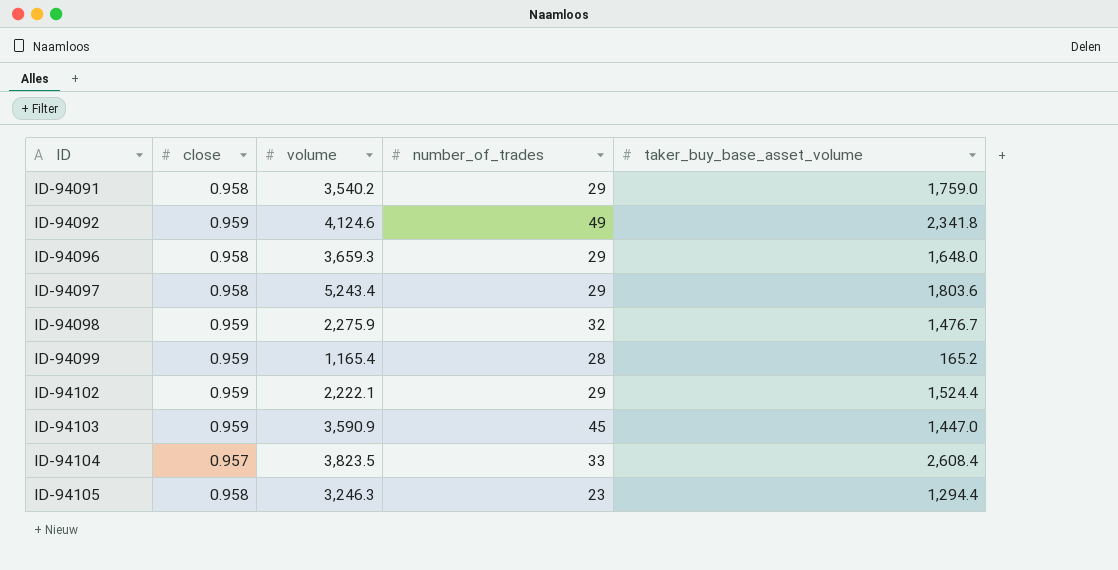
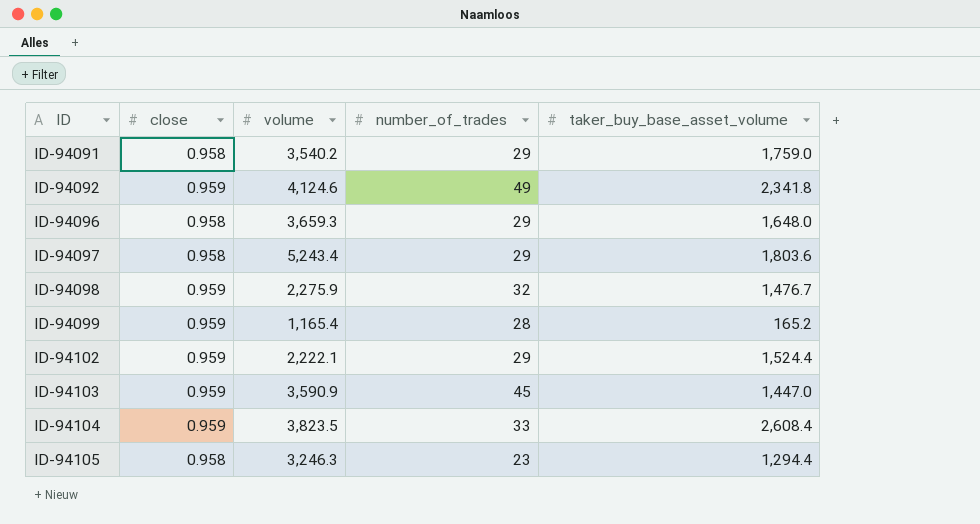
ID-94104 | close: 0.957 -> 0.959

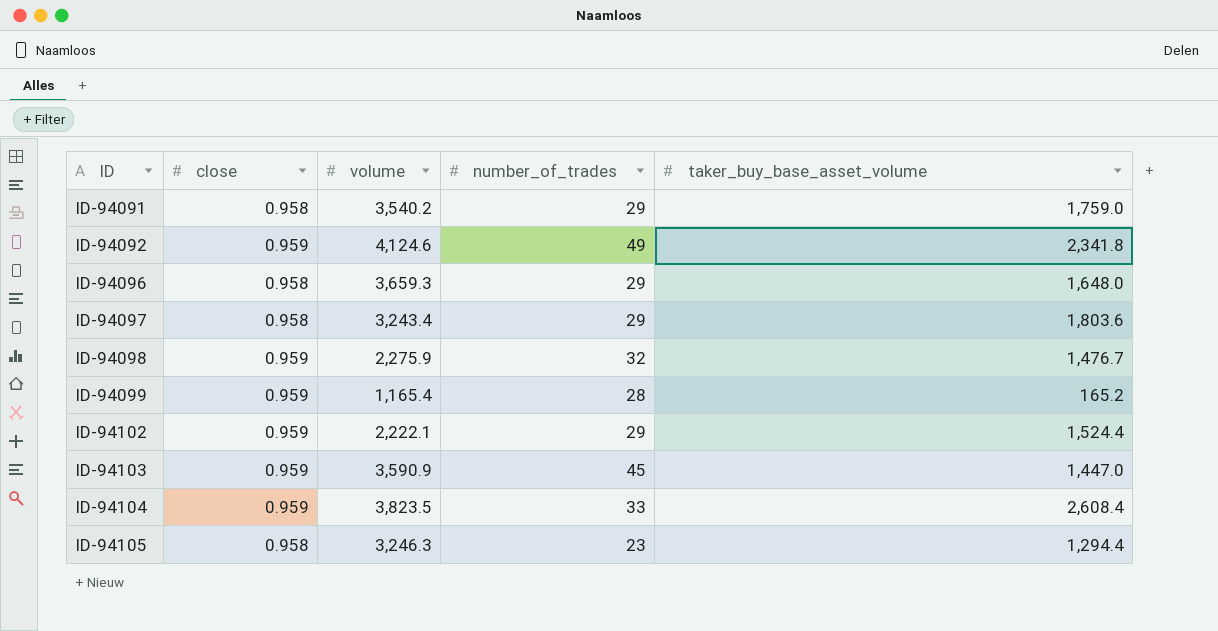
ID-94097 | volume: 5,243.4 -> 3,243.4

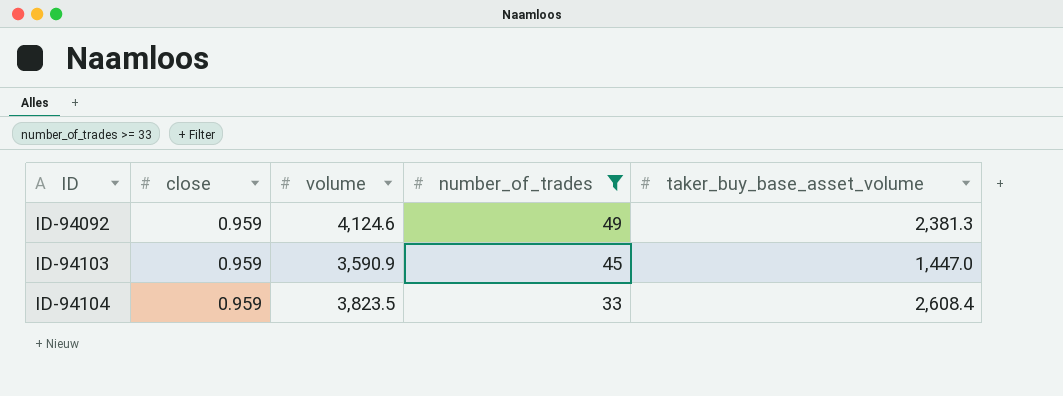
filter: none -> number_of_trades >= 33
ID-94092 | taker_buy_base_asset_volume: 2,341.8 -> 2,381.3

